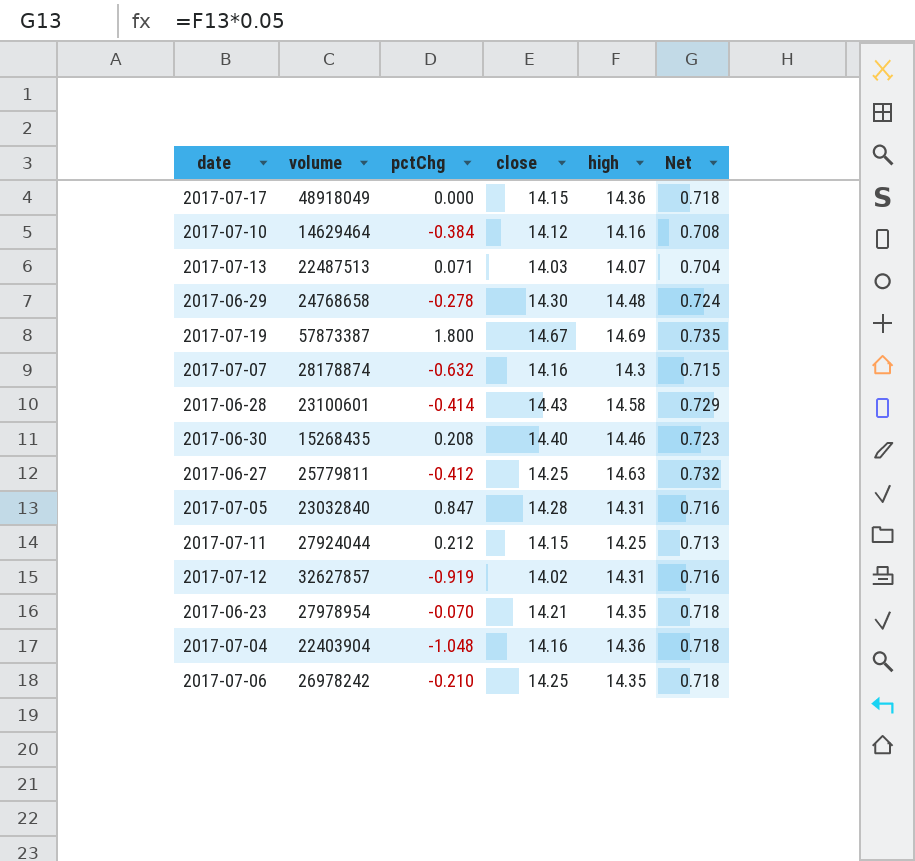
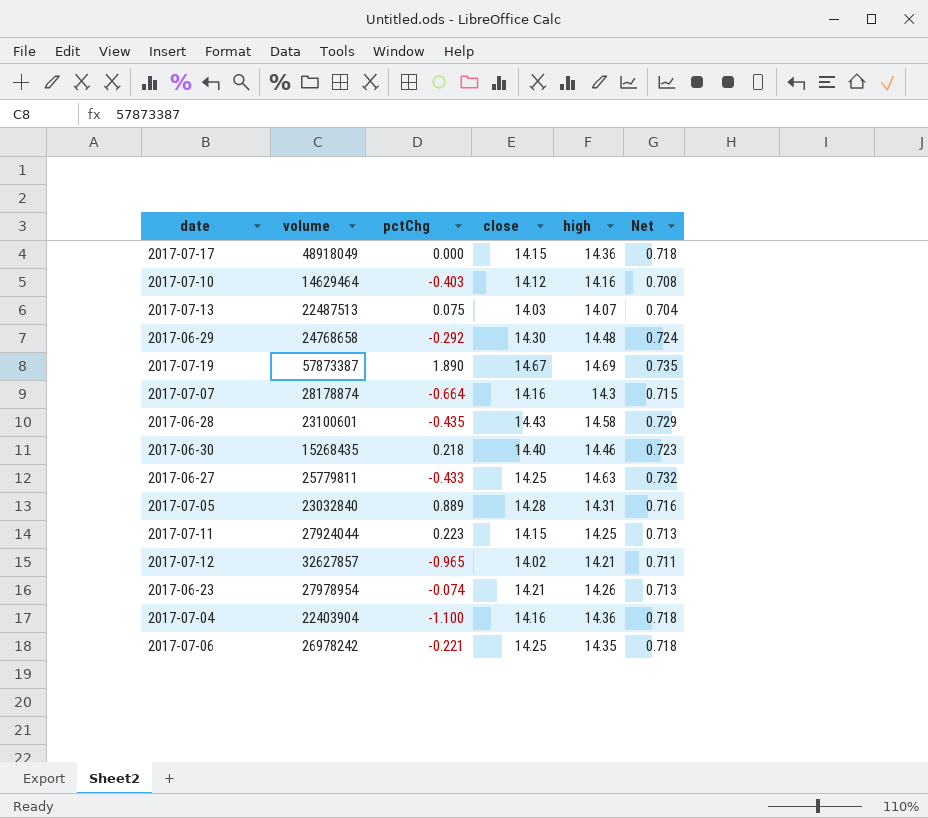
2017-07-10 | pctChg: -0.384 -> -0.403
2017-07-13 | pctChg: 0.071 -> 0.075
2017-06-29 | pctChg: -0.278 -> -0.292
2017-07-19 | pctChg: 1.800 -> 1.890
2017-07-07 | pctChg: -0.632 -> -0.664
2017-06-28 | pctChg: -0.414 -> -0.435
2017-06-30 | pctChg: 0.208 -> 0.218
2017-06-27 | pctChg: -0.412 -> -0.433
2017-07-05 | pctChg: 0.847 -> 0.889
2017-07-11 | pctChg: 0.212 -> 0.223
2017-07-12 | pctChg: -0.919 -> -0.965
2017-07-12 | high: 14.31 -> 14.21
2017-07-12 | Net: 0.716 -> 0.711
2017-06-23 | pctChg: -0.070 -> -0.074
2017-06-23 | high: 14.35 -> 14.26
2017-06-23 | Net: 0.718 -> 0.713
2017-07-04 | pctChg: -1.048 -> -1.100
2017-07-06 | pctChg: -0.210 -> -0.221

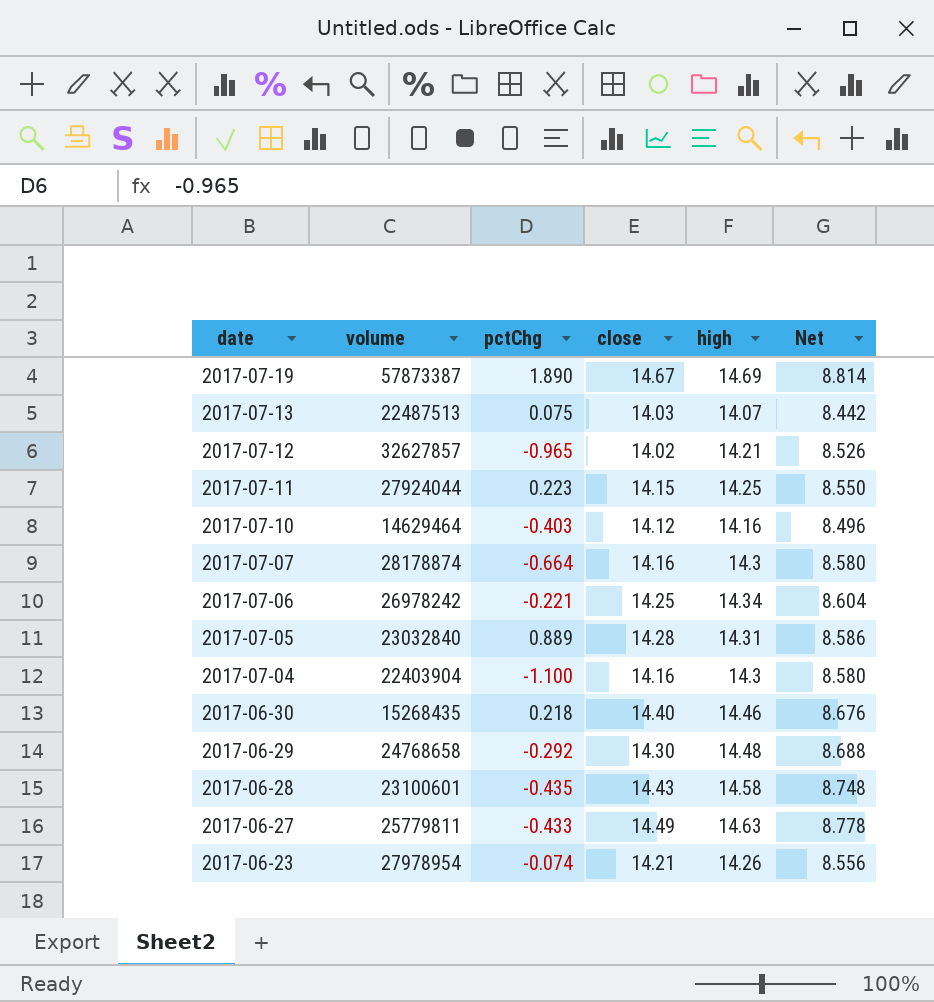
row order: none -> date descending
column Net | formula: [high] * 0.05 -> [high] * 0.6
row 2017-07-17: 48918049 | 0.000 | 14.15 | 14.36 | 0.718 -> none
2017-07-06 | high: 14.35 -> 14.34
2017-07-04 | high: 14.36 -> 14.3
2017-06-27 | close: 14.25 -> 14.49

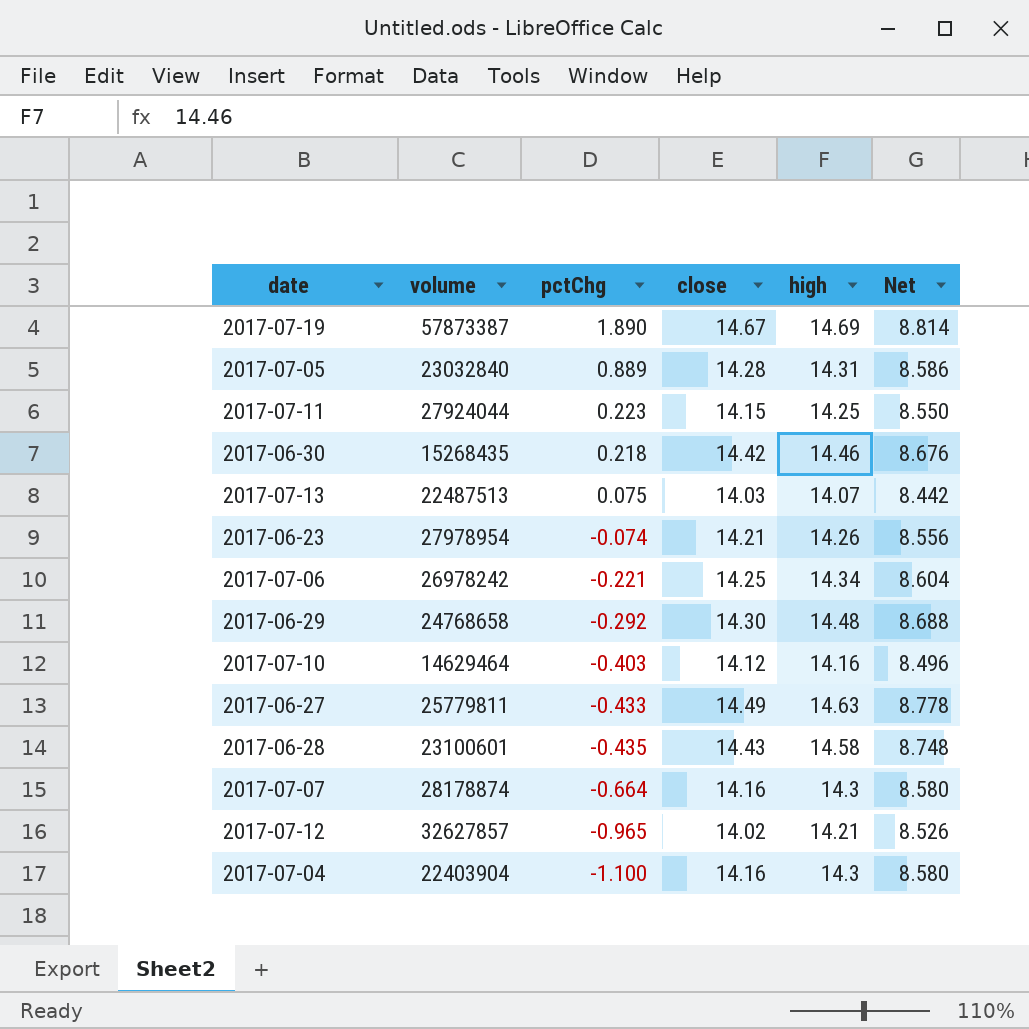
row order: date descending -> pctChg descending
2017-06-30 | close: 14.40 -> 14.42

